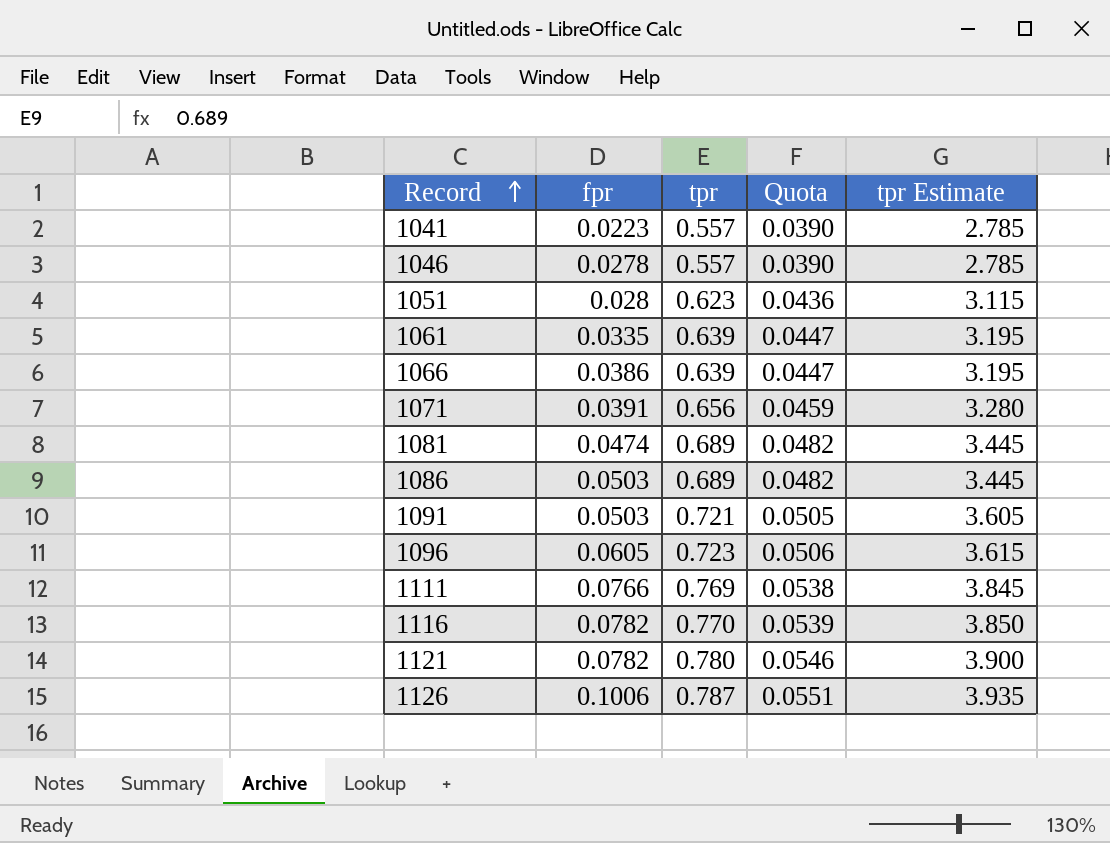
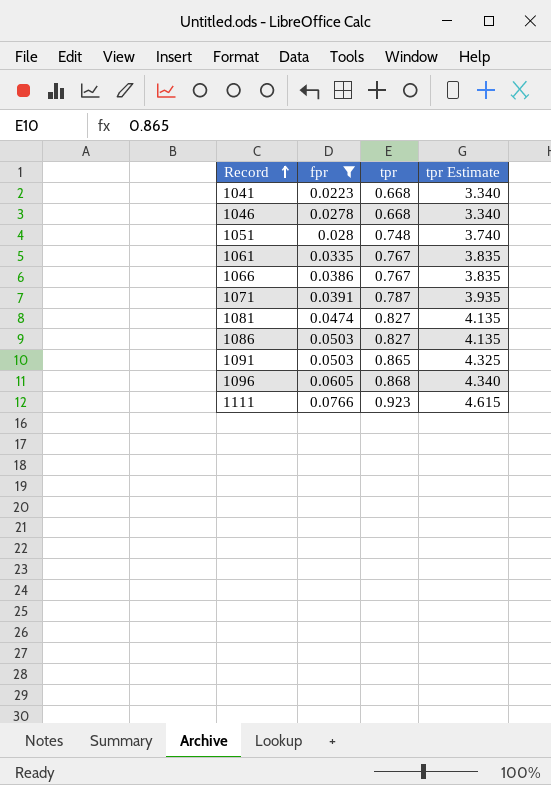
filter: none -> fpr <= 0.0766
column Quota | formula: [tpr] * 0.07 -> none
1041 | tpr: 0.557 -> 0.668
1041 | tpr Estimate: 2.785 -> 3.340
1046 | tpr: 0.557 -> 0.668
1046 | tpr Estimate: 2.785 -> 3.340
1051 | tpr: 0.623 -> 0.748
1051 | tpr Estimate: 3.115 -> 3.740
1061 | tpr: 0.639 -> 0.767
1061 | tpr Estimate: 3.195 -> 3.835
1066 | tpr: 0.639 -> 0.767
1066 | tpr Estimate: 3.195 -> 3.835
1071 | tpr: 0.656 -> 0.787
1071 | tpr Estimate: 3.280 -> 3.935
1081 | tpr: 0.689 -> 0.827
1081 | tpr Estimate: 3.445 -> 4.135
1086 | tpr: 0.689 -> 0.827
1086 | tpr Estimate: 3.445 -> 4.135
1091 | tpr: 0.721 -> 0.865
1091 | tpr Estimate: 3.605 -> 4.325
1096 | tpr: 0.723 -> 0.868
1096 | tpr Estimate: 3.615 -> 4.340
1111 | tpr: 0.769 -> 0.923
1111 | tpr Estimate: 3.845 -> 4.615

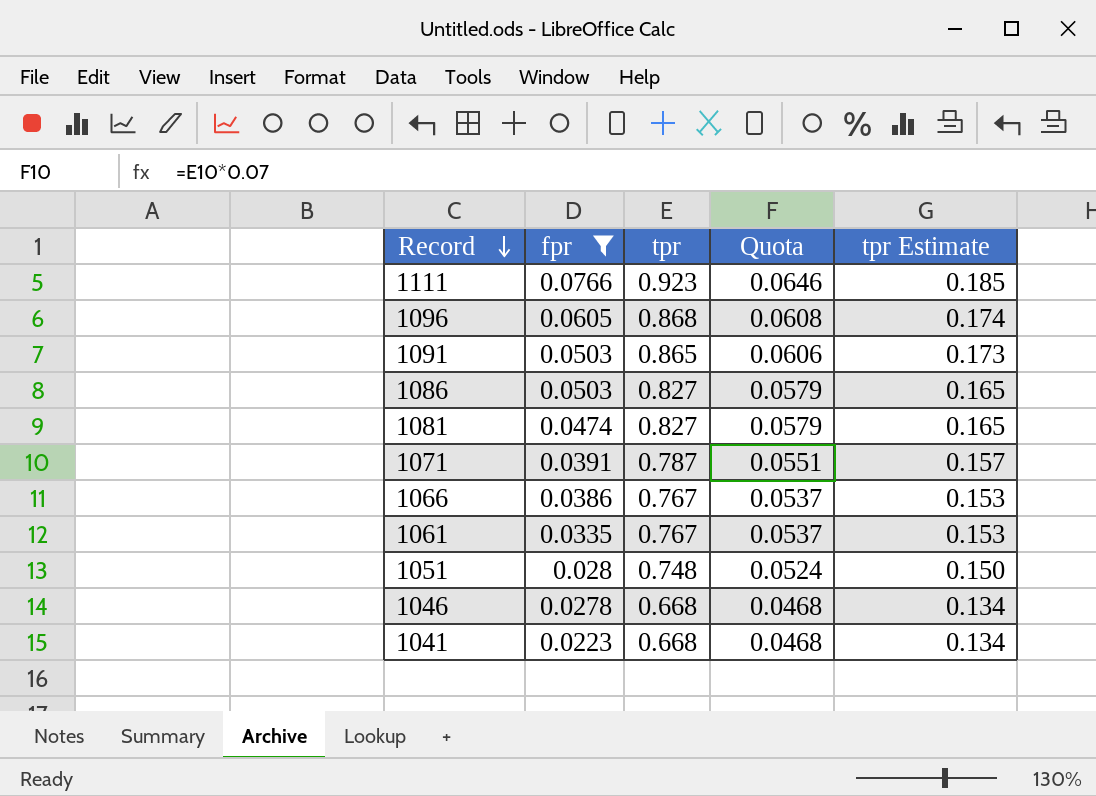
row order: Record ascending -> Record descending
column Quota | formula: none -> [tpr] * 0.07
column tpr Estimate | formula: [tpr] * 5 -> [tpr] * 0.2

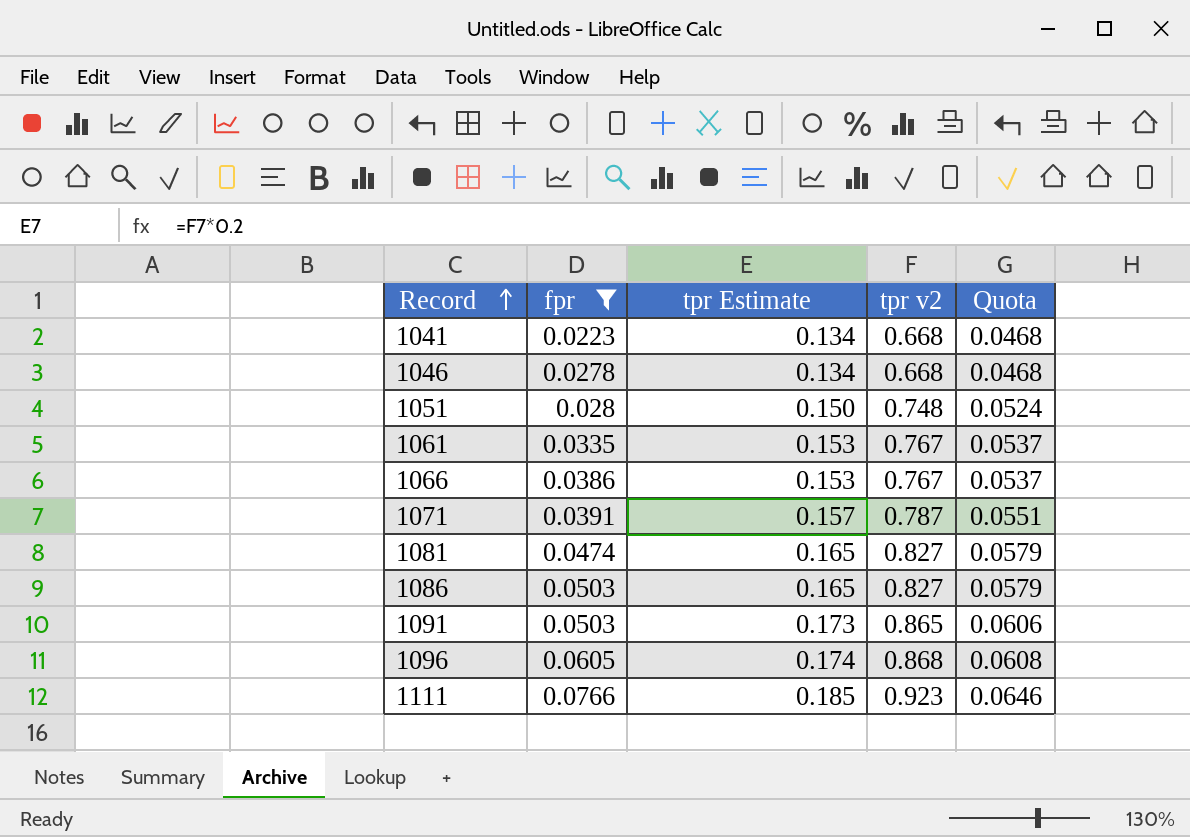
row order: Record descending -> Record ascending
column tpr Estimate | position: 5 -> 3
column name: tpr -> tpr v2

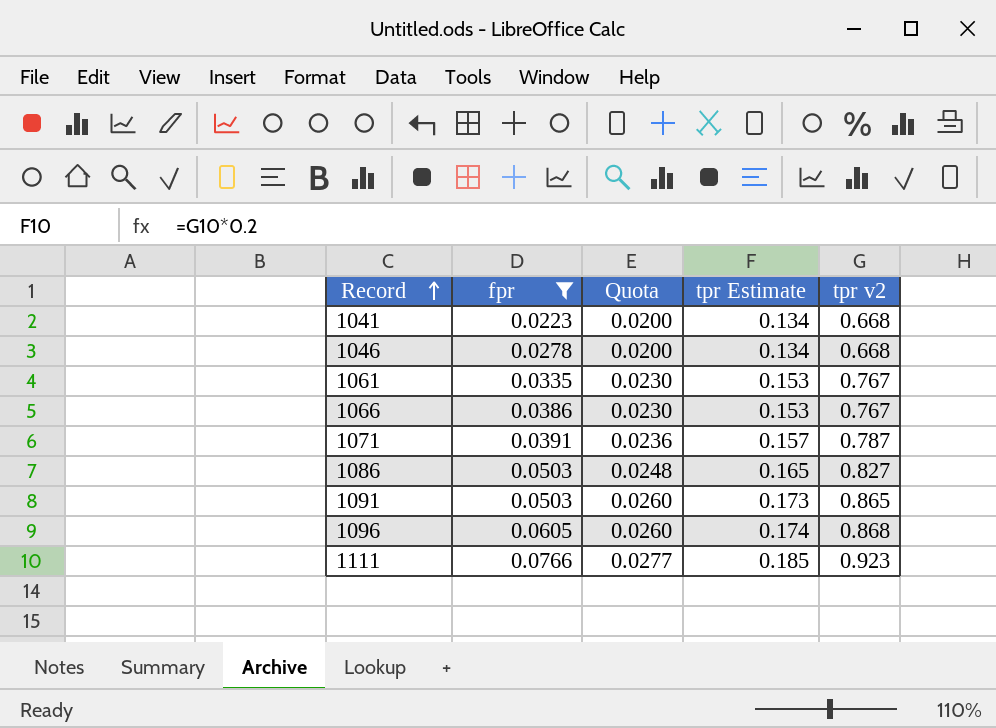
column Quota | formula: [tpr v2] * 0.07 -> [tpr v2] * 0.03
column Quota | position: 5 -> 3
row 1051: 0.028 | 0.150 | 0.748 | 0.0524 -> none
row 1081: 0.0474 | 0.165 | 0.827 | 0.0579 -> none

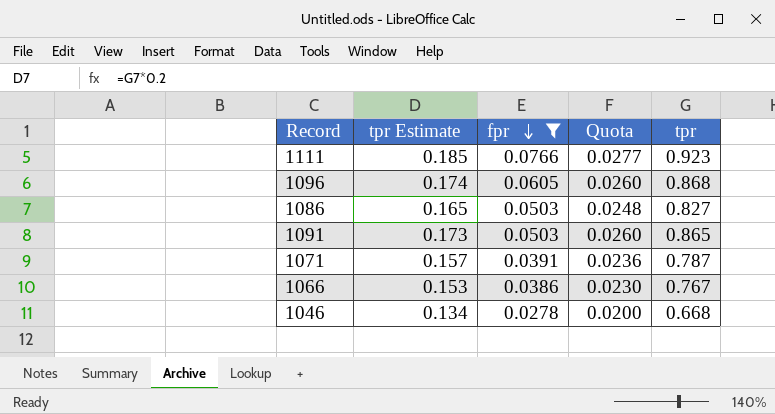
row order: Record ascending -> fpr descending
column tpr Estimate | position: 4 -> 2
column name: tpr v2 -> tpr
row 1041: 0.0223 | 0.0200 | 0.134 | 0.668 -> none
row 1061: 0.0335 | 0.0230 | 0.153 | 0.767 -> none

